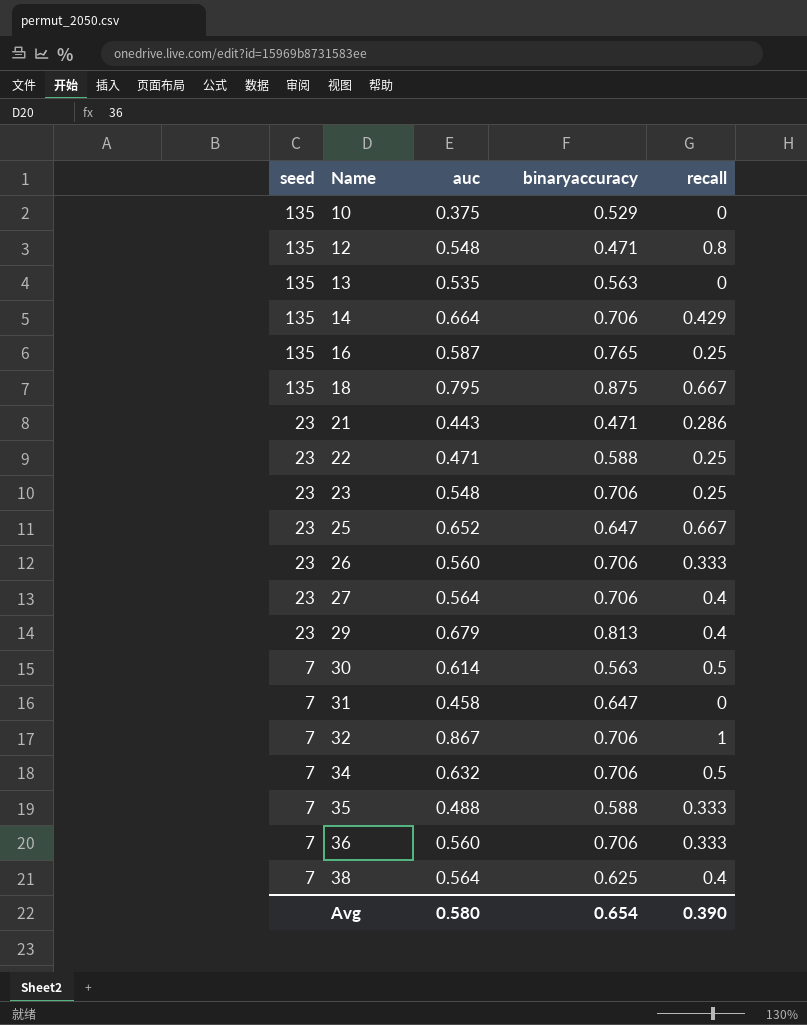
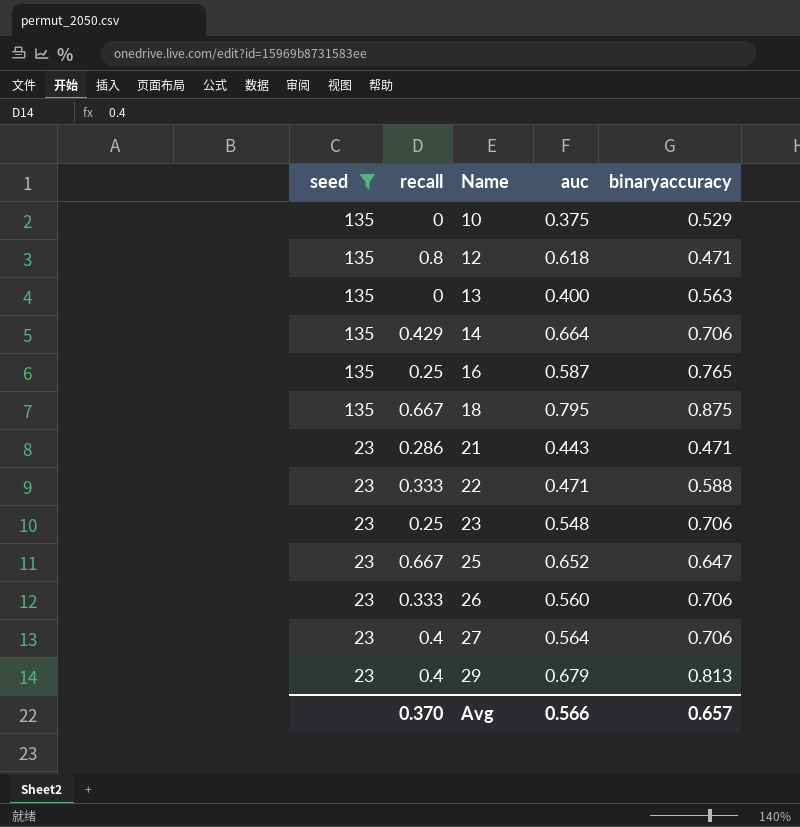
filter: none -> seed != 7
column recall | position: 5 -> 2
12 | auc: 0.548 -> 0.618
13 | auc: 0.535 -> 0.400
22 | recall: 0.25 -> 0.333
Avg | recall: 0.390 -> 0.370
Avg | auc: 0.580 -> 0.566
Avg | binaryaccuracy: 0.654 -> 0.657

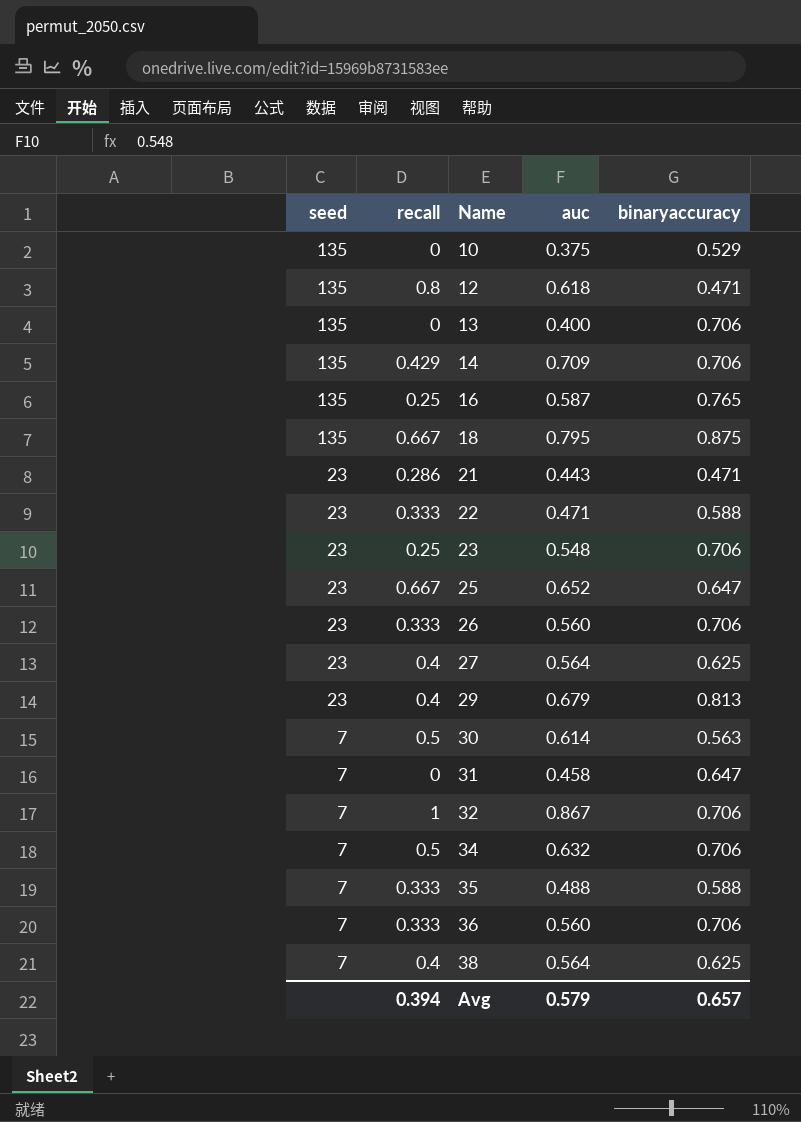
filter: seed != 7 -> none
13 | binaryaccuracy: 0.563 -> 0.706
14 | auc: 0.664 -> 0.709
27 | binaryaccuracy: 0.706 -> 0.625
Avg | recall: 0.370 -> 0.394
Avg | auc: 0.566 -> 0.579

